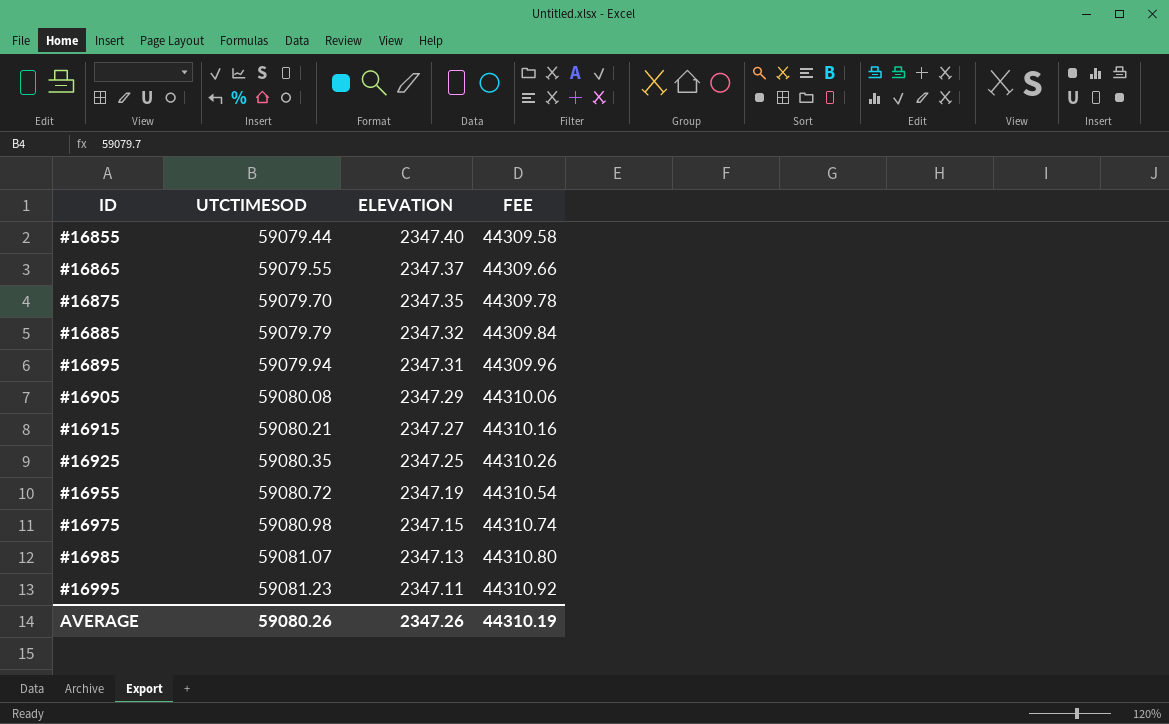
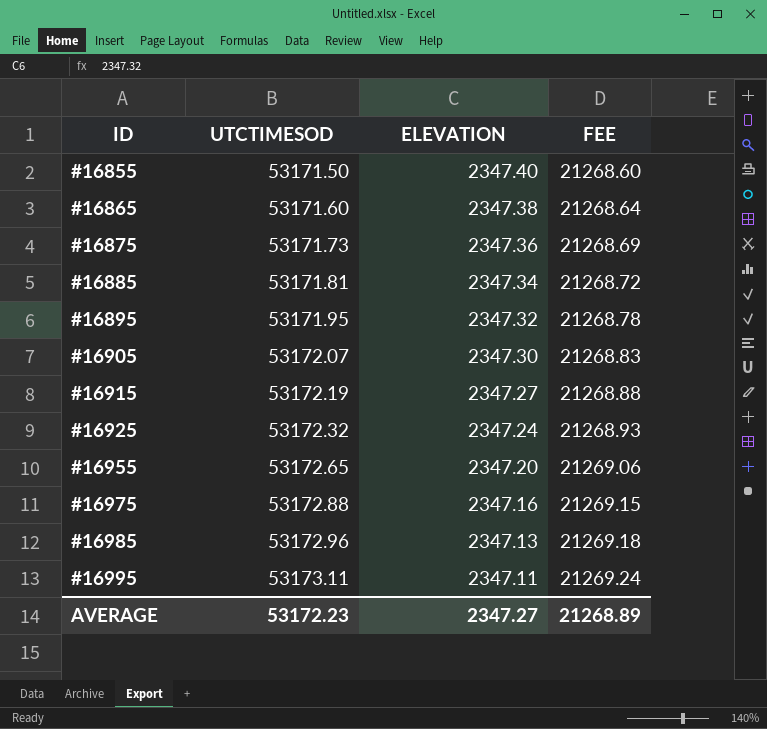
column FEE | formula: [UTCTIMESOD] * 0.75 -> [UTCTIMESOD] * 0.4
#16855 | UTCTIMESOD: 59079.44 -> 53171.50
#16865 | UTCTIMESOD: 59079.55 -> 53171.60
#16865 | ELEVATION: 2347.37 -> 2347.38
#16875 | UTCTIMESOD: 59079.70 -> 53171.73
#16875 | ELEVATION: 2347.35 -> 2347.36
#16885 | UTCTIMESOD: 59079.79 -> 53171.81
#16885 | ELEVATION: 2347.32 -> 2347.34
#16895 | UTCTIMESOD: 59079.94 -> 53171.95
#16895 | ELEVATION: 2347.31 -> 2347.32
#16905 | UTCTIMESOD: 59080.08 -> 53172.07
#16905 | ELEVATION: 2347.29 -> 2347.30
#16915 | UTCTIMESOD: 59080.21 -> 53172.19
#16925 | UTCTIMESOD: 59080.35 -> 53172.32
#16925 | ELEVATION: 2347.25 -> 2347.24
#16955 | UTCTIMESOD: 59080.72 -> 53172.65
#16955 | ELEVATION: 2347.19 -> 2347.20
#16975 | UTCTIMESOD: 59080.98 -> 53172.88
#16975 | ELEVATION: 2347.15 -> 2347.16
#16985 | UTCTIMESOD: 59081.07 -> 53172.96
#16995 | UTCTIMESOD: 59081.23 -> 53173.11
AVERAGE | UTCTIMESOD: 59080.26 -> 53172.23
AVERAGE | ELEVATION: 2347.26 -> 2347.27
AVERAGE | FEE: 44310.19 -> 21268.89

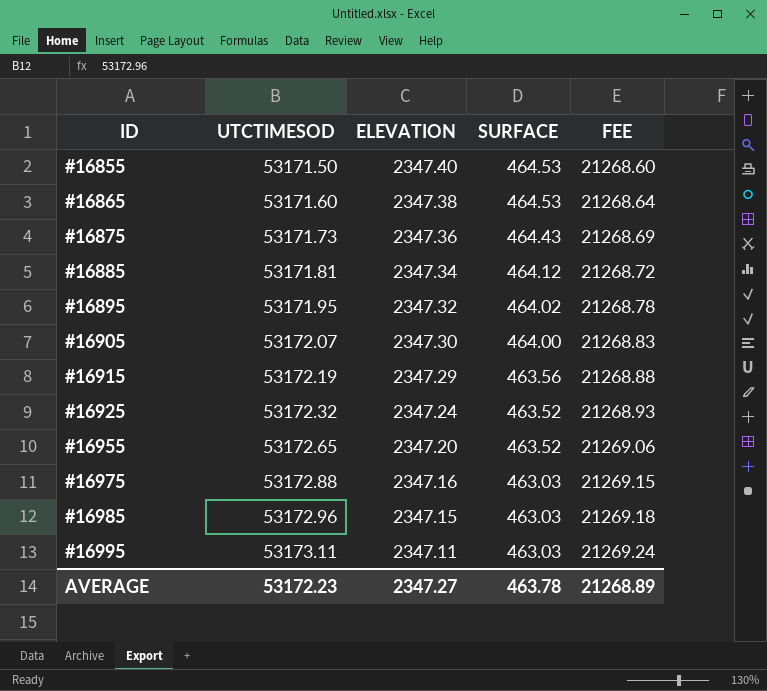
column SURFACE | position: none -> 4
#16915 | ELEVATION: 2347.27 -> 2347.29
#16985 | ELEVATION: 2347.13 -> 2347.15

